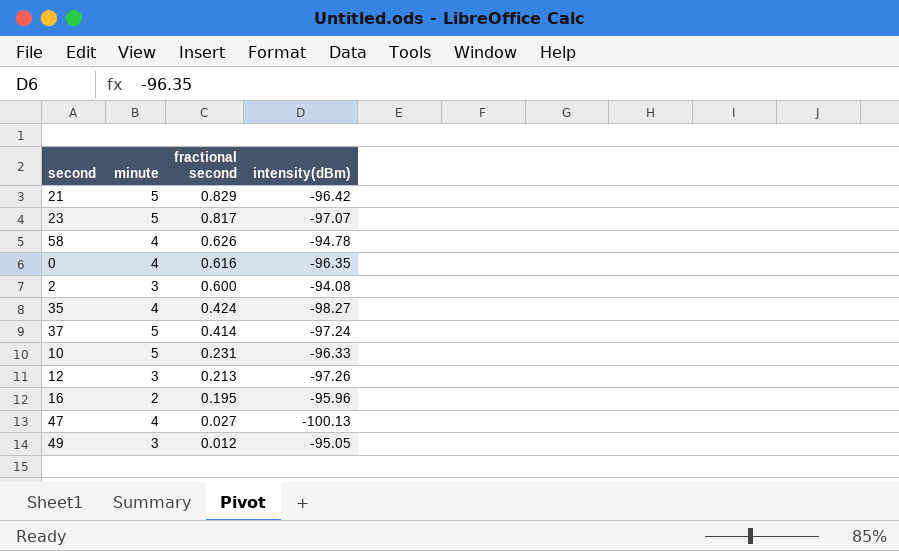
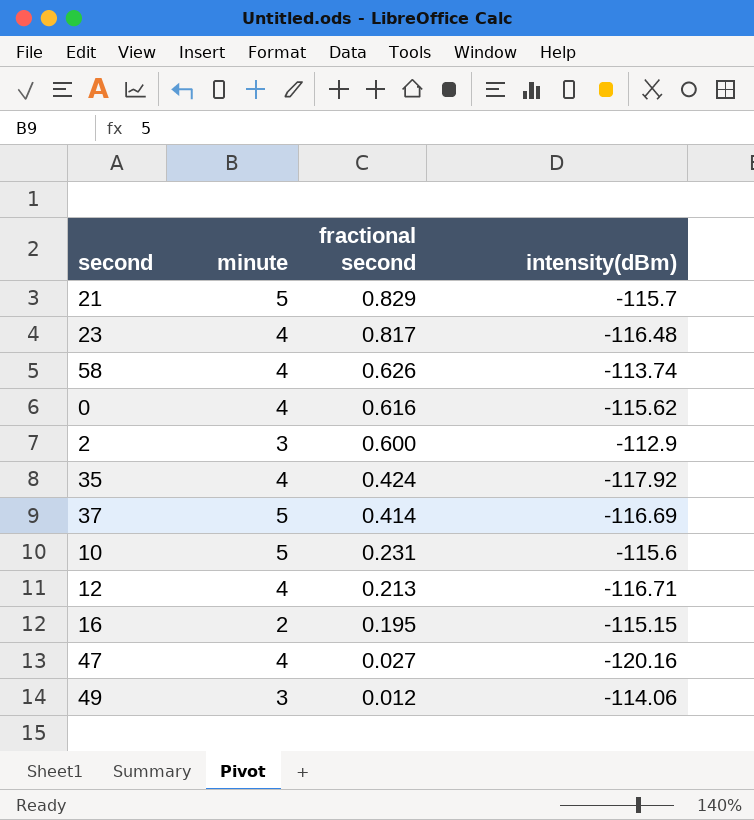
21 | intensity(dBm): -96.42 -> -115.7
23 | minute: 5 -> 4
23 | intensity(dBm): -97.07 -> -116.48
58 | intensity(dBm): -94.78 -> -113.74
0 | intensity(dBm): -96.35 -> -115.62
2 | intensity(dBm): -94.08 -> -112.9
35 | intensity(dBm): -98.27 -> -117.92
37 | intensity(dBm): -97.24 -> -116.69
10 | intensity(dBm): -96.33 -> -115.6
12 | minute: 3 -> 4
12 | intensity(dBm): -97.26 -> -116.71
16 | intensity(dBm): -95.96 -> -115.15
47 | intensity(dBm): -100.13 -> -120.16
49 | intensity(dBm): -95.05 -> -114.06

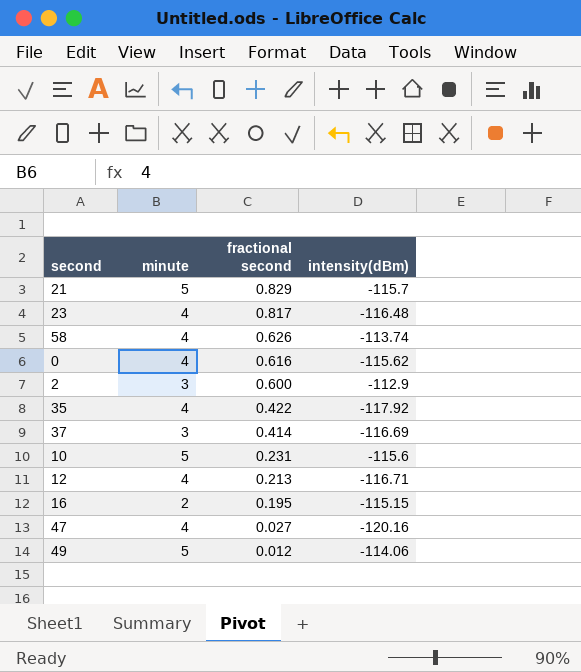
35 | fractional second: 0.424 -> 0.422
37 | minute: 5 -> 3
49 | minute: 3 -> 5

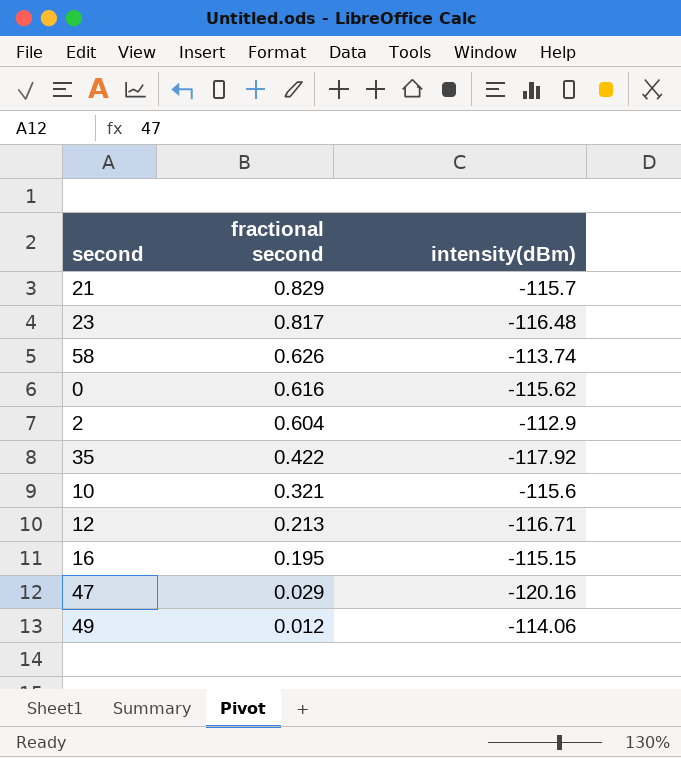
column minute | position: 2 -> none
row 37: 3 | 0.414 | -116.69 -> none
2 | fractional second: 0.600 -> 0.604
10 | fractional second: 0.231 -> 0.321
47 | fractional second: 0.027 -> 0.029

